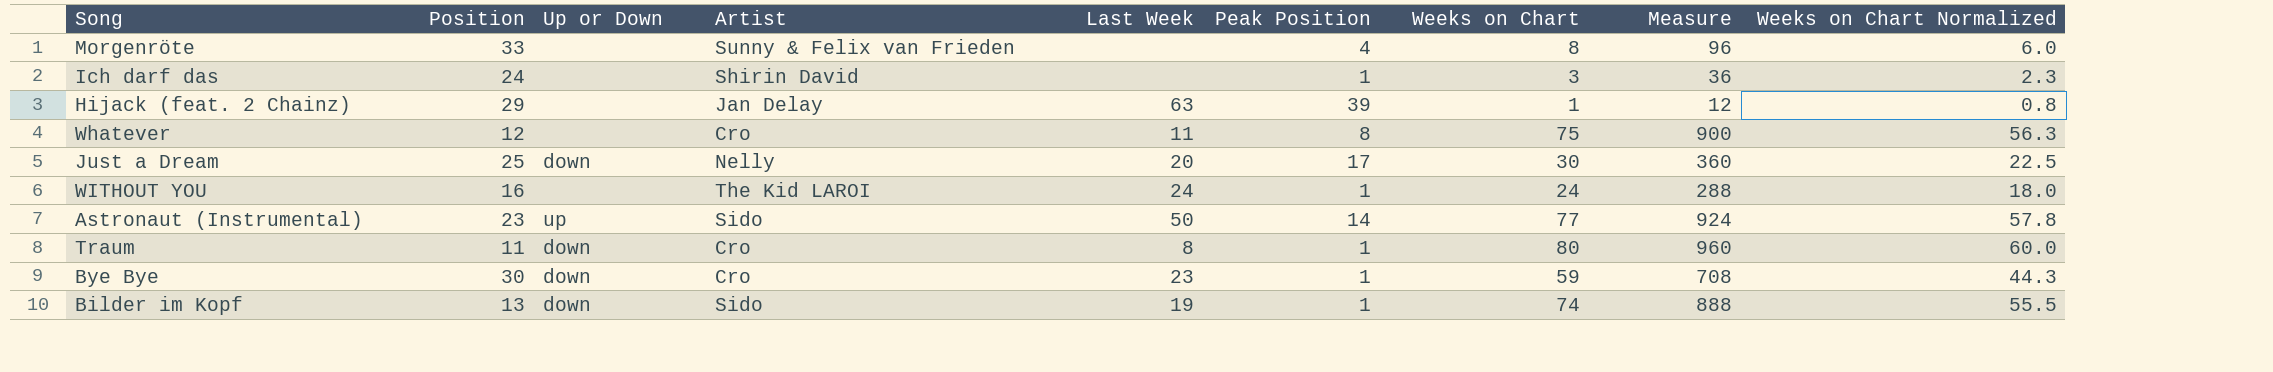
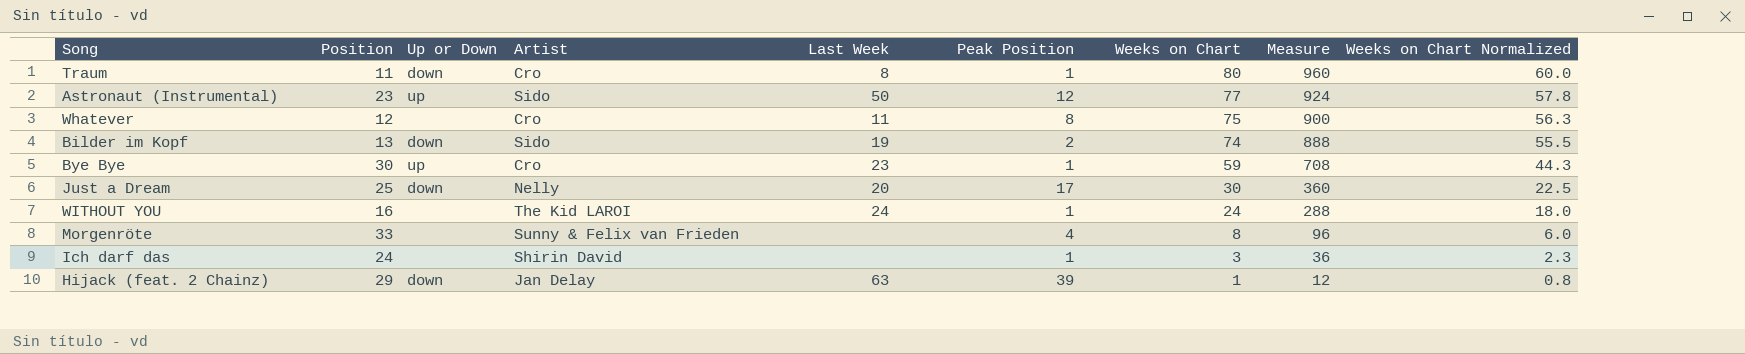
row order: none -> Weeks on Chart descending
Astronaut (Instrumental) | Peak Position: 14 -> 12
Bilder im Kopf | Peak Position: 1 -> 2
Bye Bye | Up or Down: down -> up
Hijack (feat. 2 Chainz) | Up or Down: none -> down

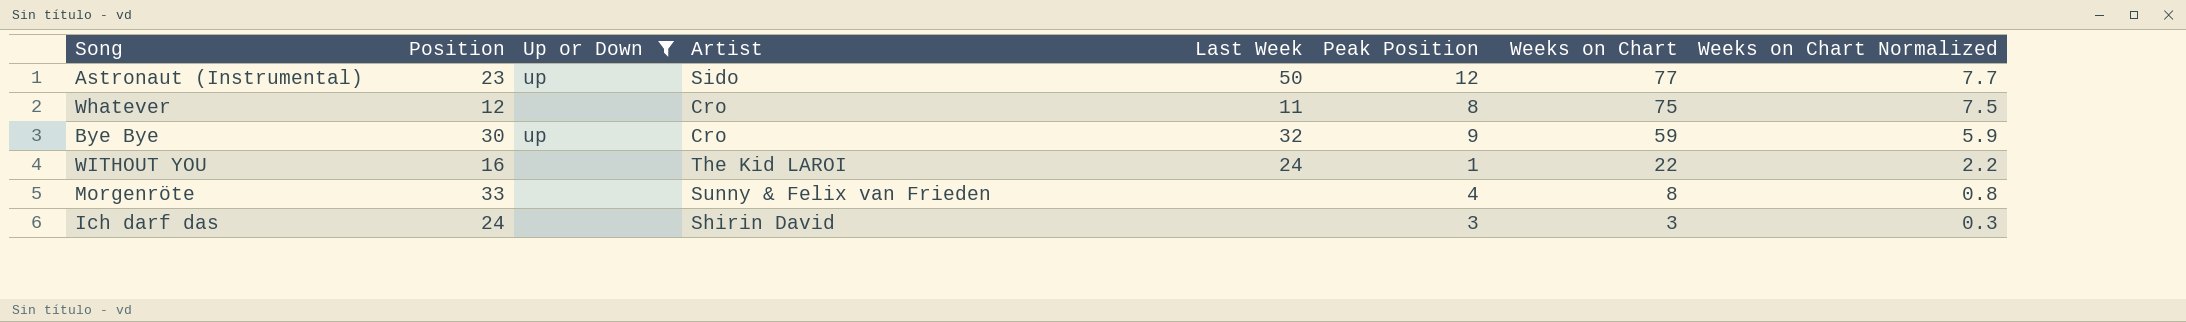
filter: none -> Up or Down != down
column Measure | formula: [Weeks on Chart] * 12 -> none
column Weeks on Chart Normalized | formula: [Weeks on Chart] * 0.75 -> [Weeks on Chart] * 0.1
Bye Bye | Last Week: 23 -> 32
Bye Bye | Peak Position: 1 -> 9
WITHOUT YOU | Weeks on Chart: 24 -> 22
Ich darf das | Peak Position: 1 -> 3

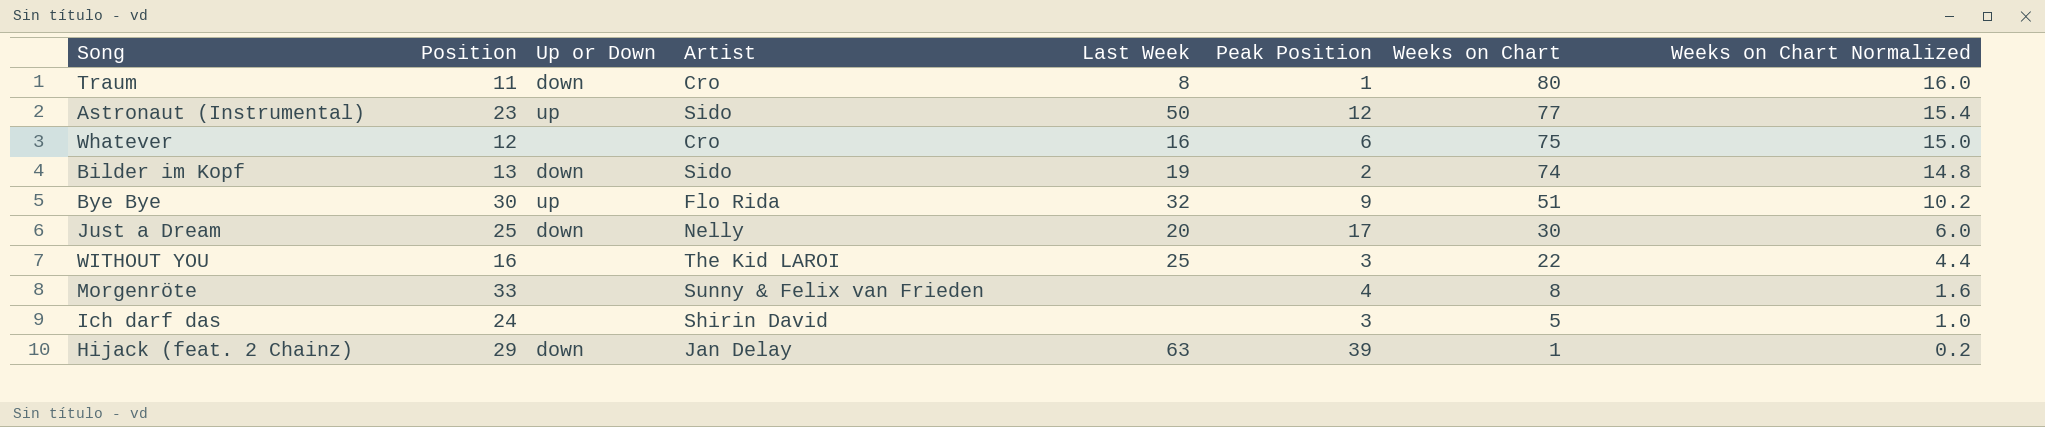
filter: Up or Down != down -> none
column Weeks on Chart Normalized | formula: [Weeks on Chart] * 0.1 -> [Weeks on Chart] * 0.2
Whatever | Last Week: 11 -> 16
Whatever | Peak Position: 8 -> 6
Bye Bye | Artist: Cro -> Flo Rida
Bye Bye | Weeks on Chart: 59 -> 51
WITHOUT YOU | Last Week: 24 -> 25
WITHOUT YOU | Peak Position: 1 -> 3
Ich darf das | Weeks on Chart: 3 -> 5

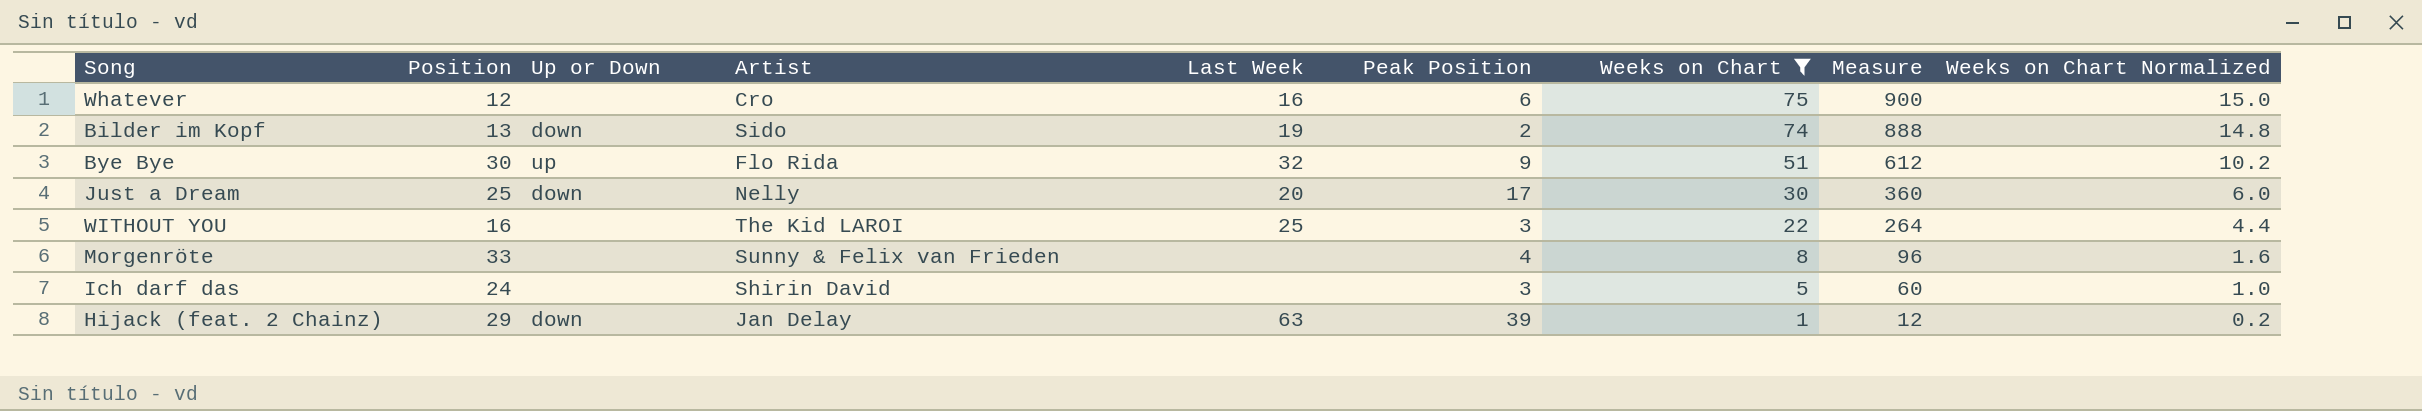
filter: none -> Weeks on Chart <= 75
column Measure | formula: none -> [Weeks on Chart] * 12

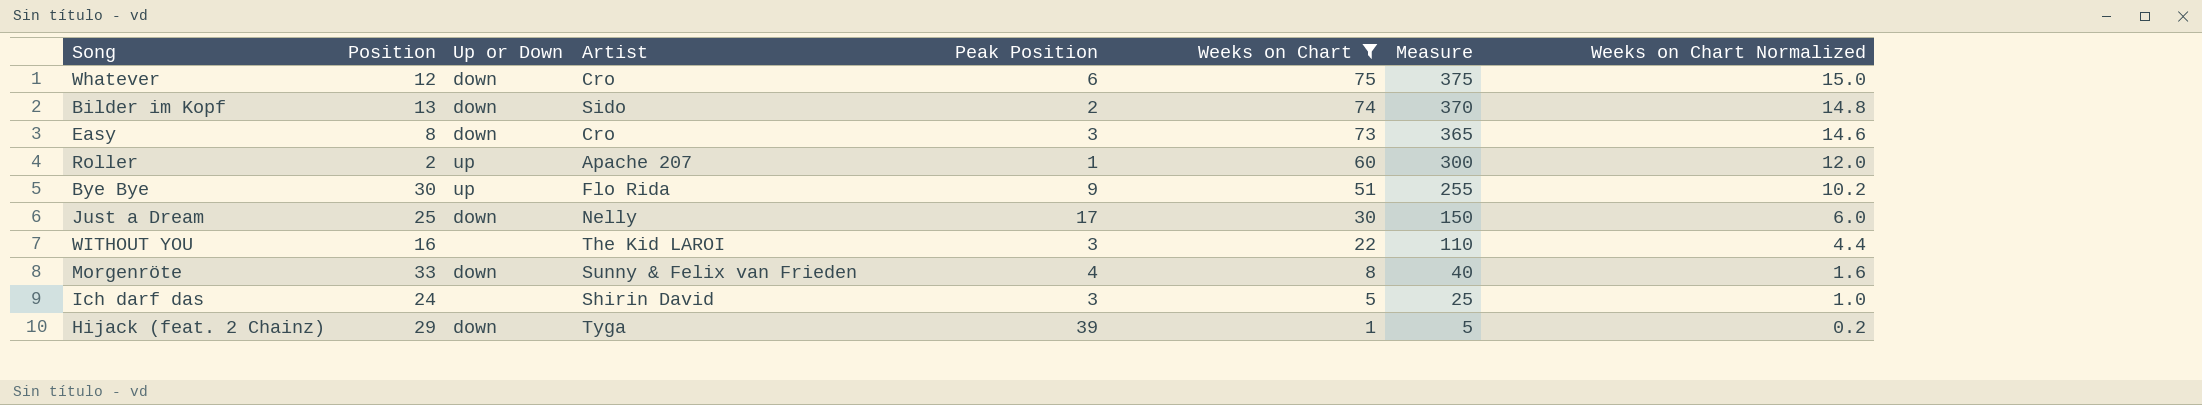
column Last Week | position: 5 -> none
column Measure | formula: [Weeks on Chart] * 12 -> [Weeks on Chart] * 5
Whatever | Up or Down: none -> down
row Easy: none -> 8 | down | Cro | 3 | 73 | 365 | 14.6
row Roller: none -> 2 | up | Apache 207 | 1 | 60 | 300 | 12.0
Morgenröte | Up or Down: none -> down
Hijack (feat. 2 Chainz) | Artist: Jan Delay -> Tyga

